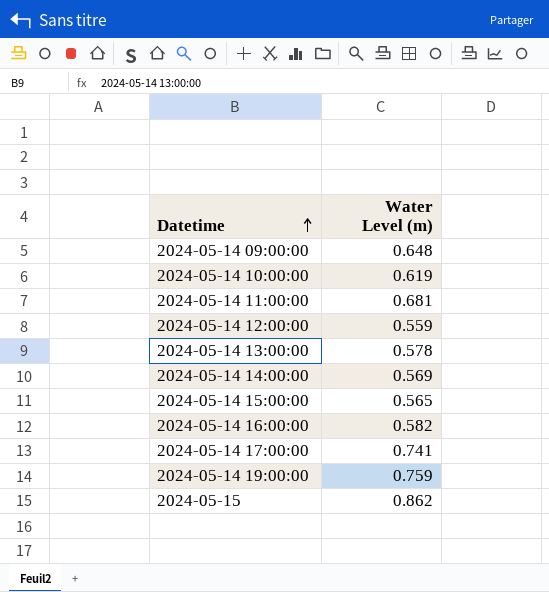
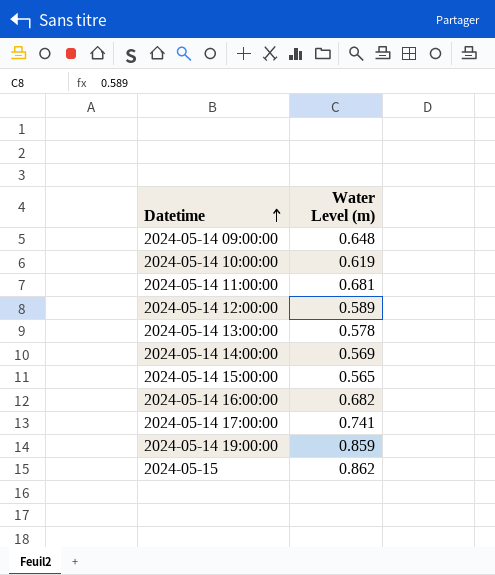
2024-05-14 12:00:00 | Water Level (m): 0.559 -> 0.589
2024-05-14 16:00:00 | Water Level (m): 0.582 -> 0.682
2024-05-14 19:00:00 | Water Level (m): 0.759 -> 0.859

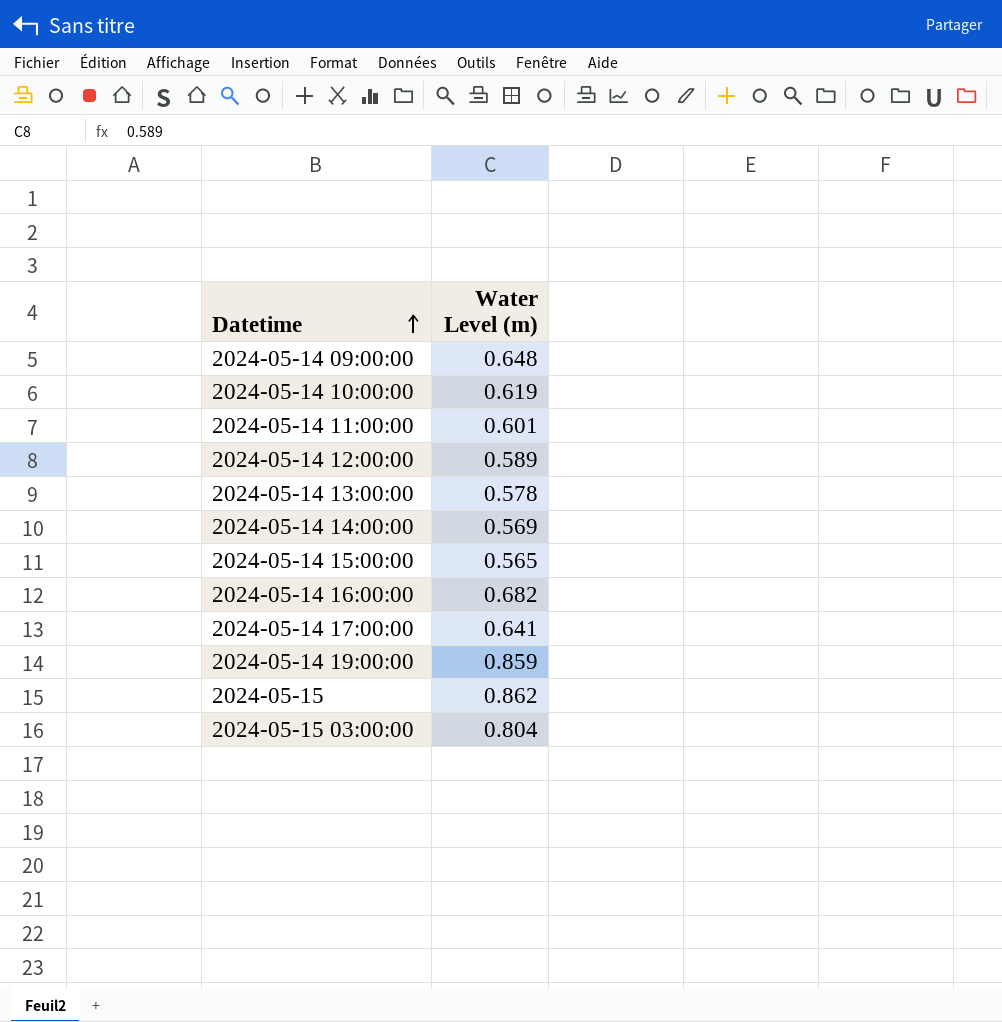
2024-05-14 11:00:00 | Water Level (m): 0.681 -> 0.601
2024-05-14 17:00:00 | Water Level (m): 0.741 -> 0.641
row 2024-05-15 03:00:00: none -> 0.804

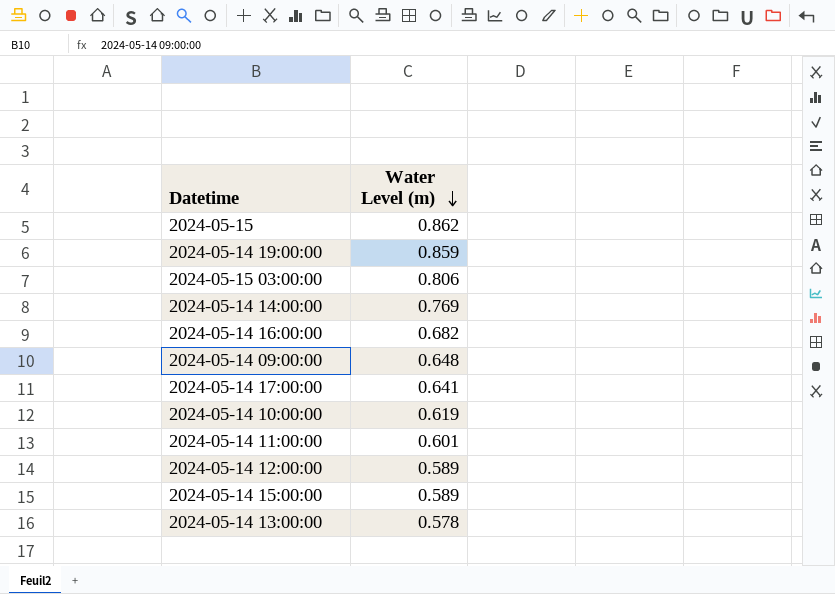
row order: Datetime ascending -> Water Level (m) descending
2024-05-15 03:00:00 | Water Level (m): 0.804 -> 0.806
2024-05-14 14:00:00 | Water Level (m): 0.569 -> 0.769
2024-05-14 15:00:00 | Water Level (m): 0.565 -> 0.589

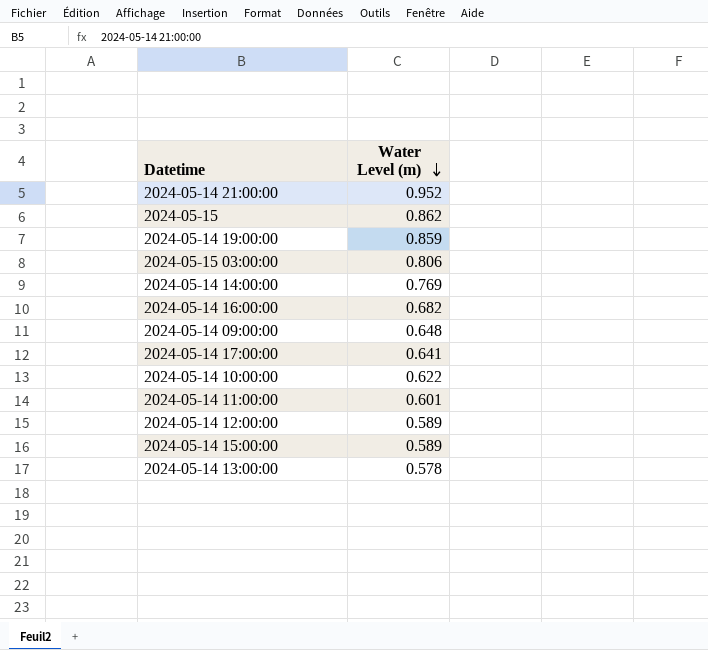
row 2024-05-14 21:00:00: none -> 0.952
2024-05-14 10:00:00 | Water Level (m): 0.619 -> 0.622

